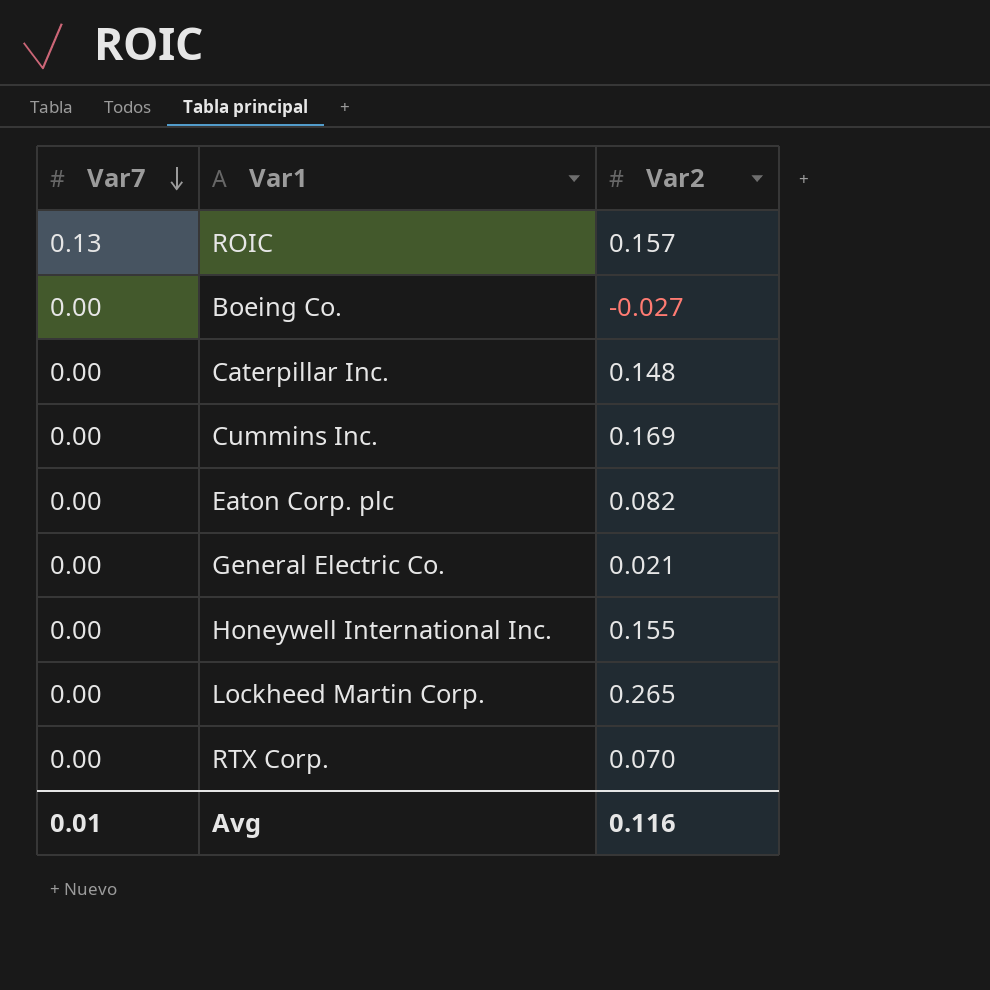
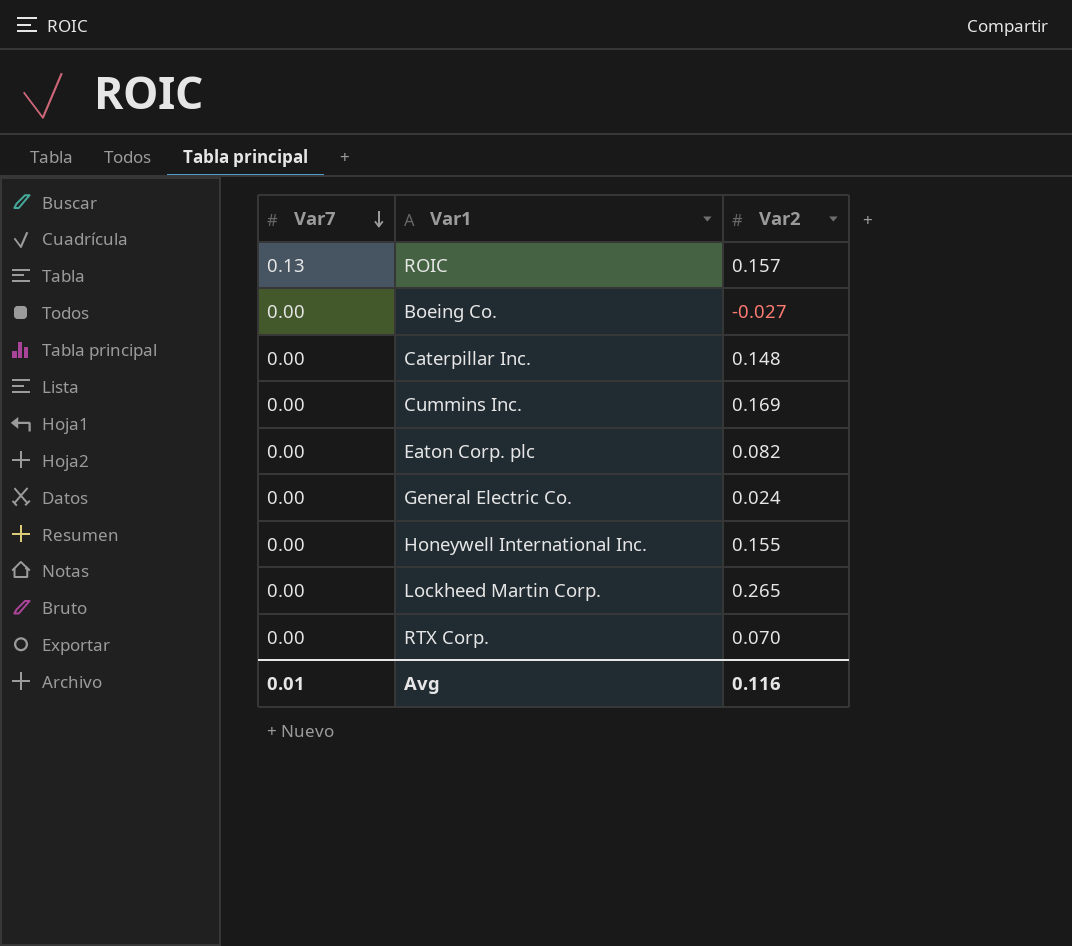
General Electric Co. | Var2: 0.021 -> 0.024

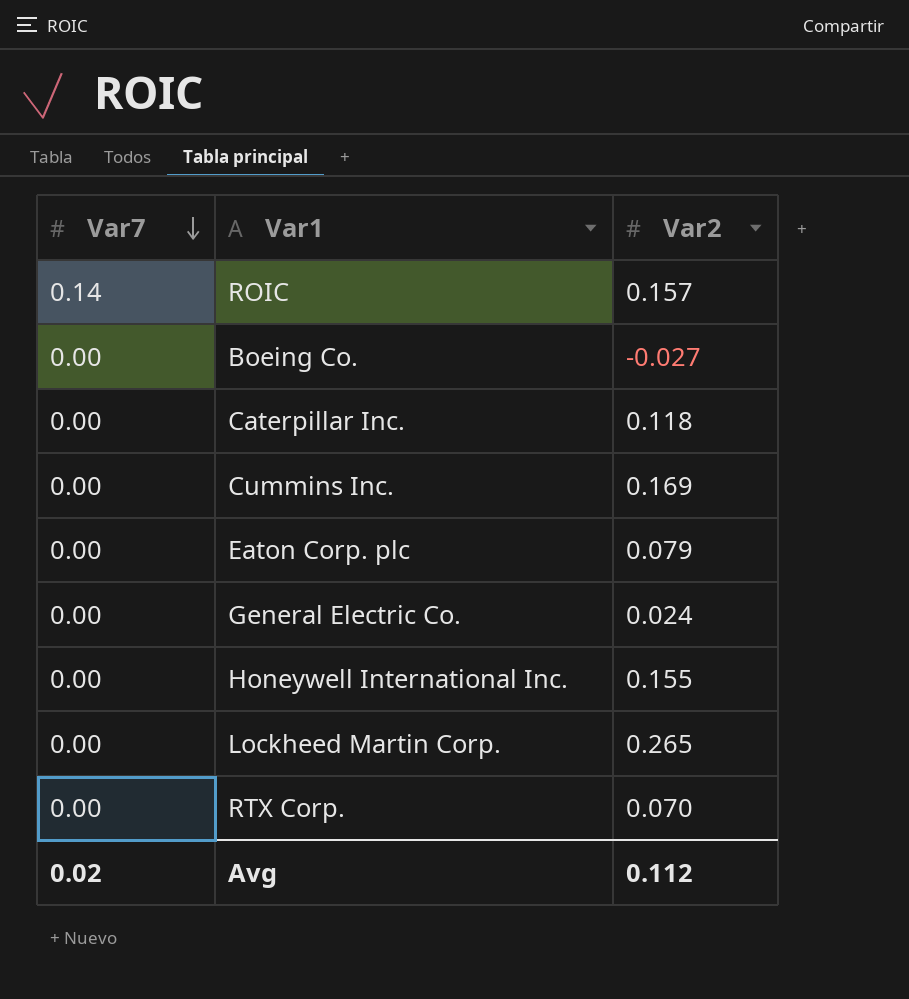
ROIC | Var7: 0.13 -> 0.14
Caterpillar Inc. | Var2: 0.148 -> 0.118
Eaton Corp. plc | Var2: 0.082 -> 0.079
Avg | Var7: 0.01 -> 0.02
Avg | Var2: 0.116 -> 0.112

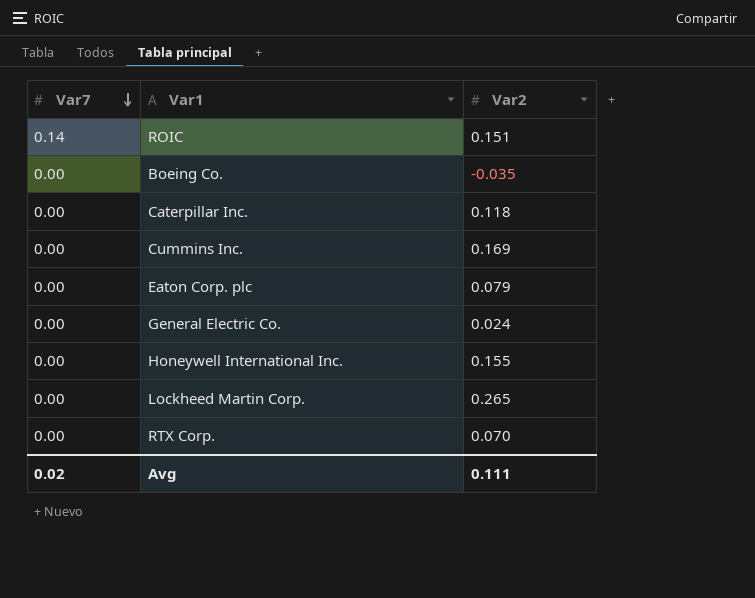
ROIC | Var2: 0.157 -> 0.151
Boeing Co. | Var2: -0.027 -> -0.035
Avg | Var2: 0.112 -> 0.111

